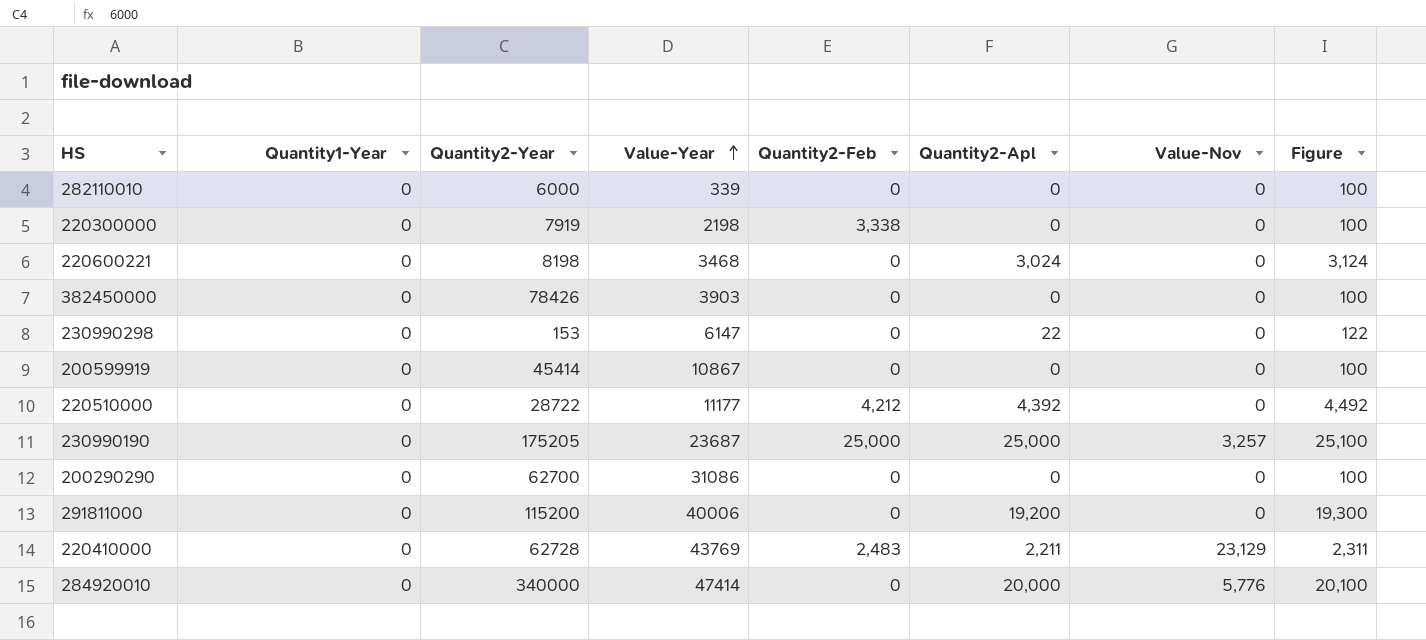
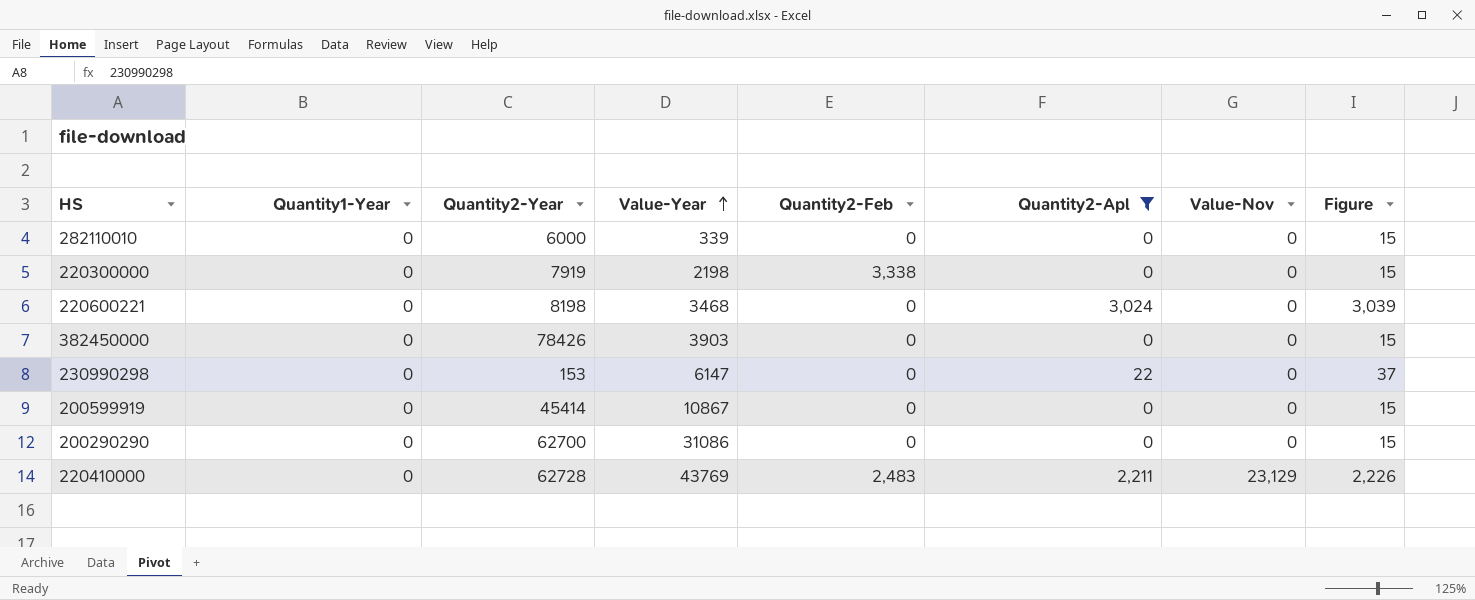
filter: none -> Quantity2-Apl <= 3,024
column Figure | formula: [Quantity2-Apl] + 100 -> [Quantity2-Apl] + 15

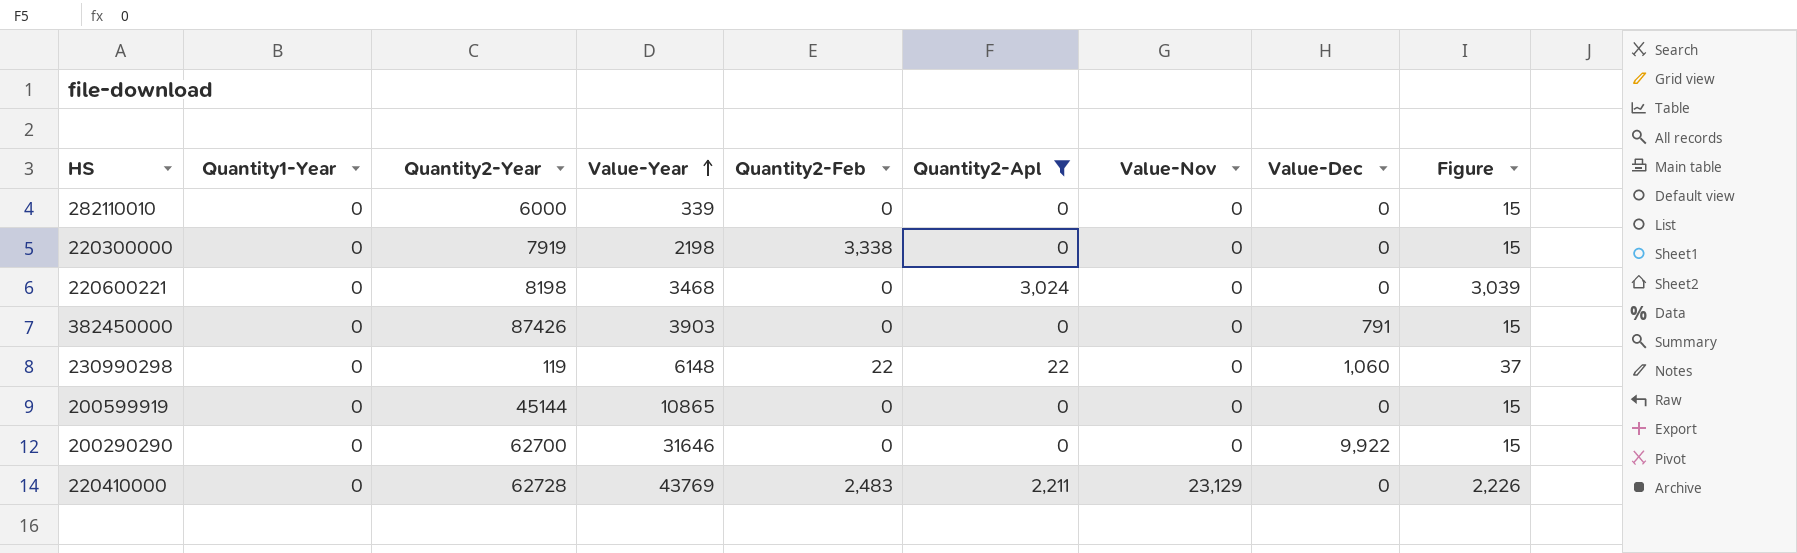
column Value-Dec | position: none -> 8
382450000 | Quantity2-Year: 78426 -> 87426
230990298 | Quantity2-Year: 153 -> 119
230990298 | Value-Year: 6147 -> 6148
230990298 | Quantity2-Feb: 0 -> 22
200599919 | Quantity2-Year: 45414 -> 45144
200599919 | Value-Year: 10867 -> 10865
200290290 | Value-Year: 31086 -> 31646

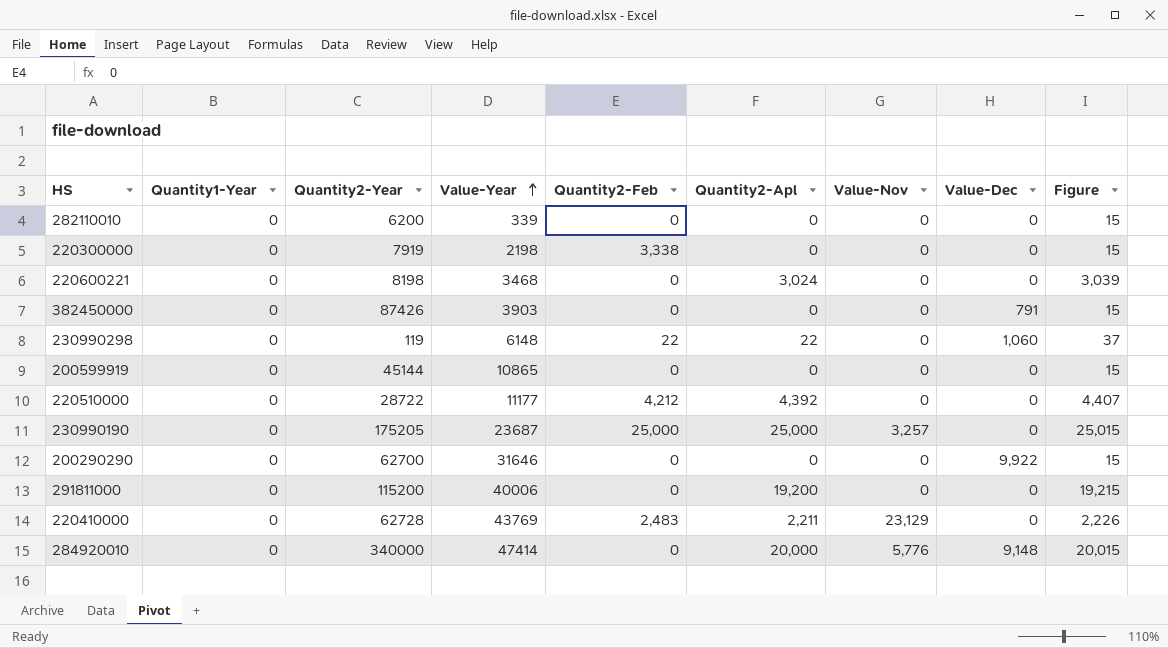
filter: Quantity2-Apl <= 3,024 -> none
282110010 | Quantity2-Year: 6000 -> 6200

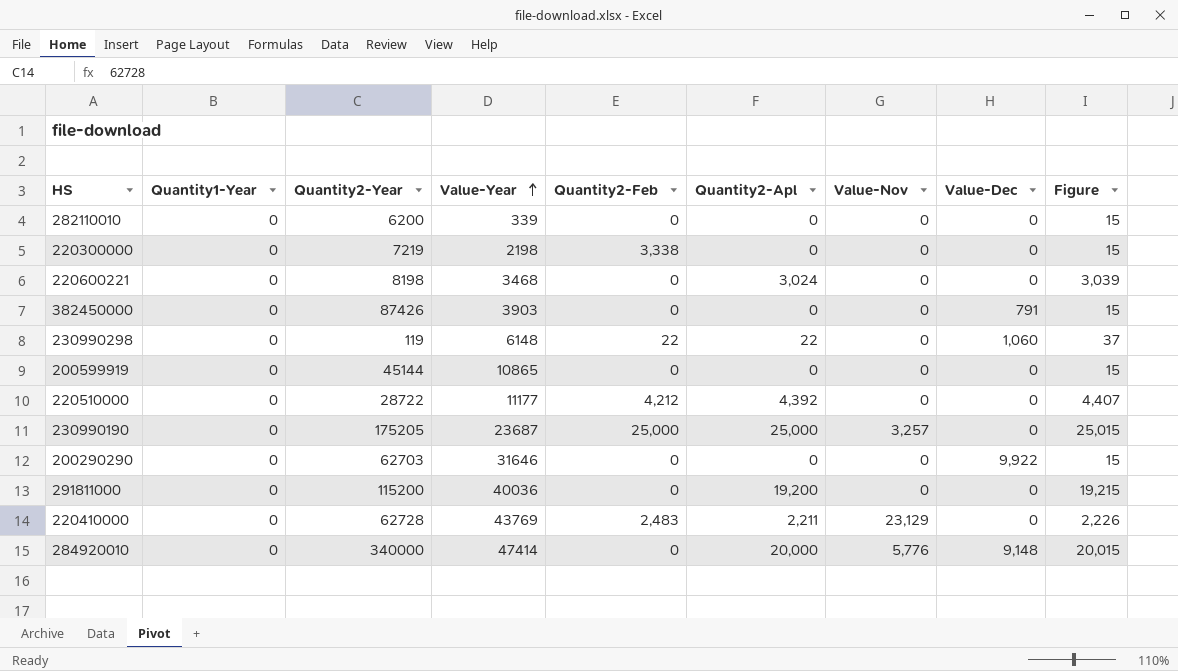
220300000 | Quantity2-Year: 7919 -> 7219
200290290 | Quantity2-Year: 62700 -> 62703
291811000 | Value-Year: 40006 -> 40036

